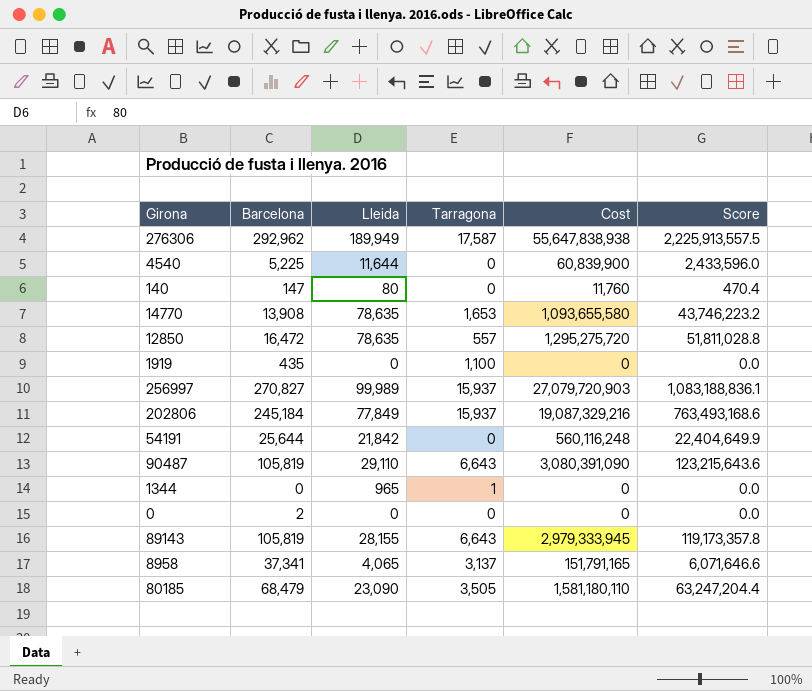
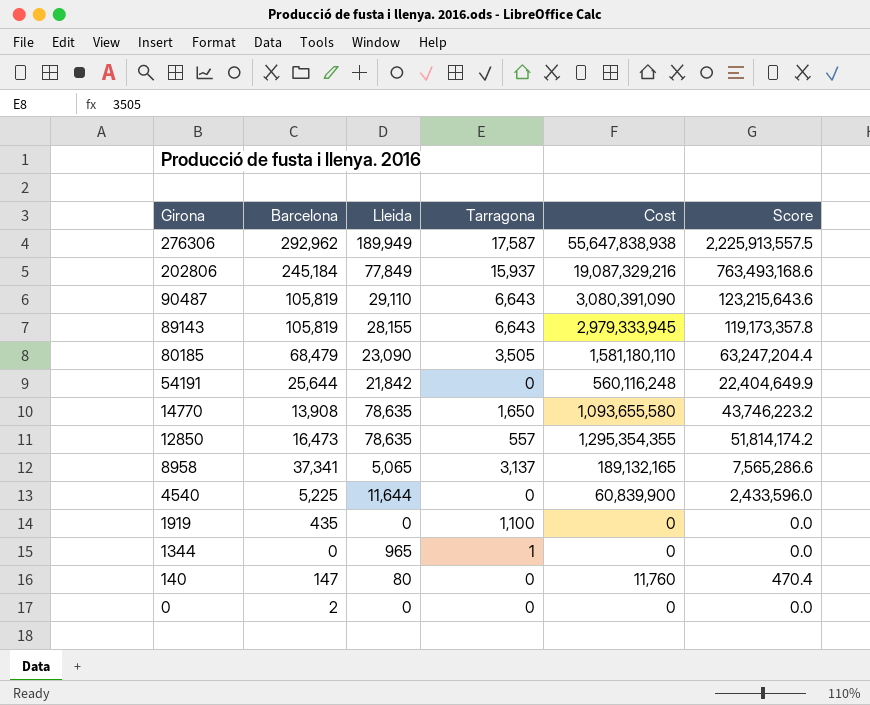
row order: none -> Girona descending
row 256997: 270,827 | 99,989 | 15,937 | 27,079,720,903 | 1,083,188,836.1 -> none
14770 | Tarragona: 1,653 -> 1,650
12850 | Barcelona: 16,472 -> 16,473
12850 | Cost: 1,295,275,720 -> 1,295,354,355
12850 | Score: 51,811,028.8 -> 51,814,174.2
8958 | Lleida: 4,065 -> 5,065
8958 | Cost: 151,791,165 -> 189,132,165
8958 | Score: 6,071,646.6 -> 7,565,286.6

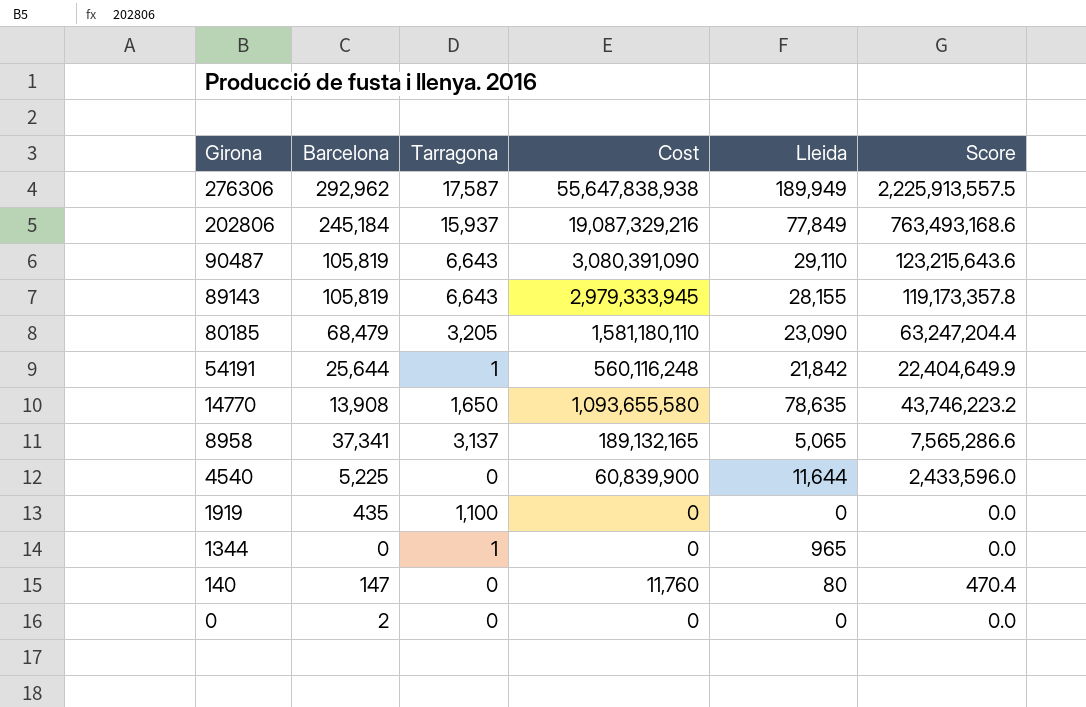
column Lleida | position: 3 -> 5
row 12850: 16,473 | 78,635 | 557 | 1,295,354,355 | 51,814,174.2 -> none
80185 | Tarragona: 3,505 -> 3,205
54191 | Tarragona: 0 -> 1

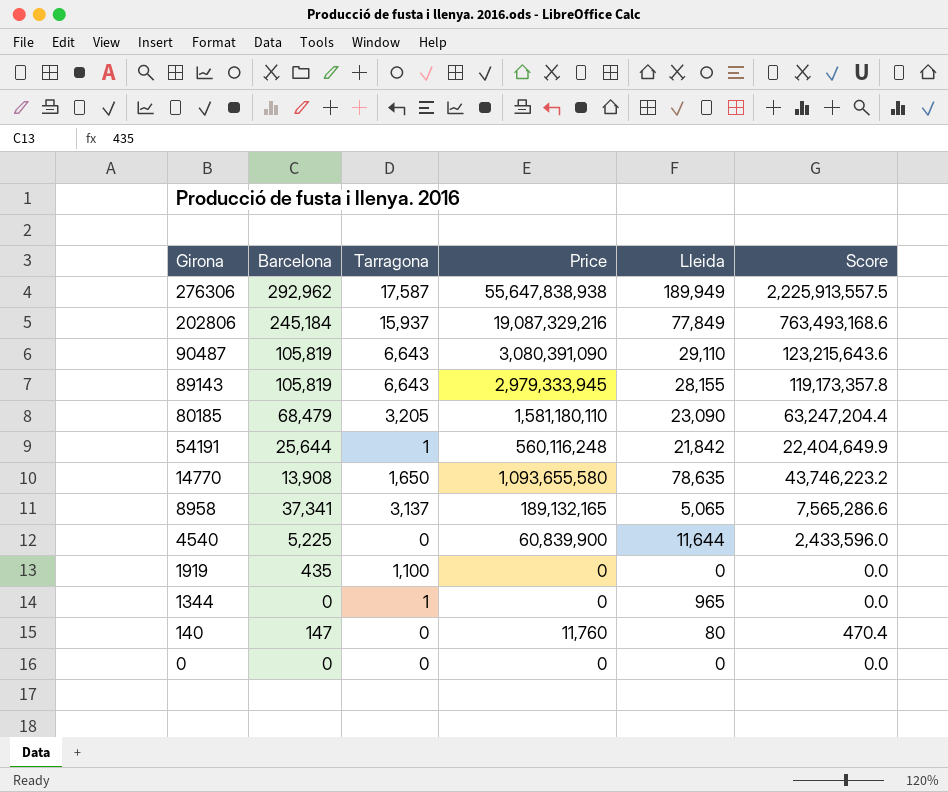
column name: Cost -> Price
0 | Barcelona: 2 -> 0

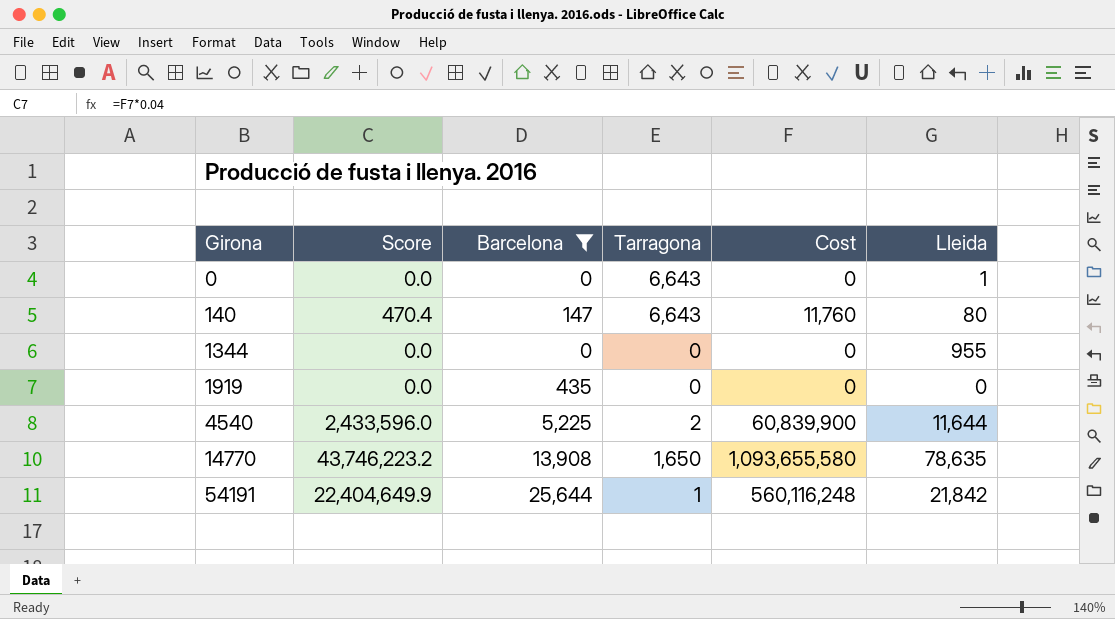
filter: none -> Barcelona <= 25,644
row order: Girona descending -> Girona ascending
column Score | position: 6 -> 2
column name: Price -> Cost
0 | Tarragona: 0 -> 6,643
0 | Lleida: 0 -> 1
140 | Tarragona: 0 -> 6,643
1344 | Tarragona: 1 -> 0
1344 | Lleida: 965 -> 955
1919 | Tarragona: 1,100 -> 0
4540 | Tarragona: 0 -> 2

